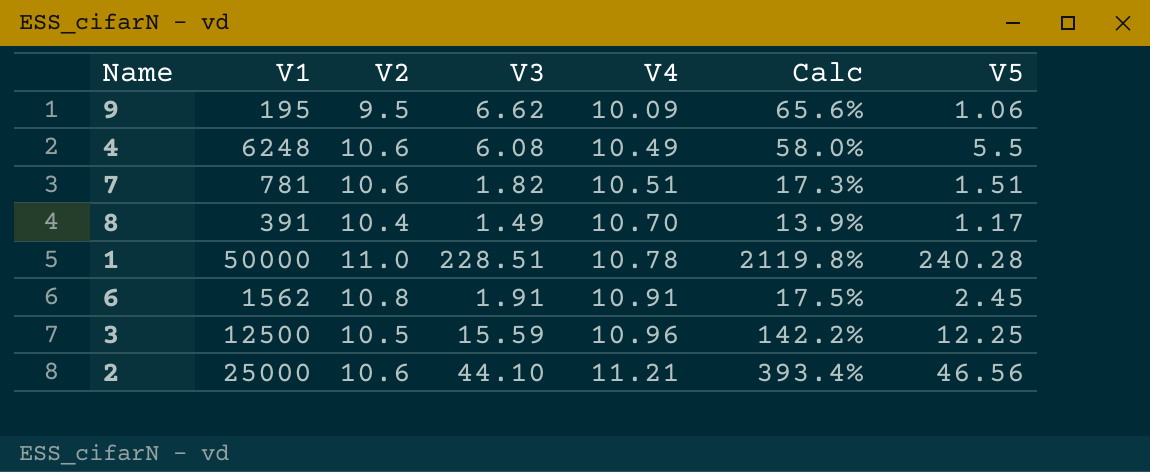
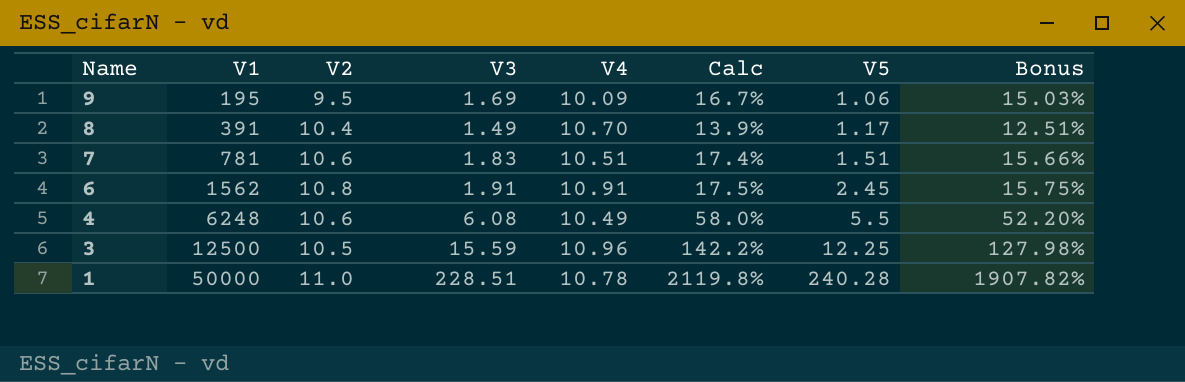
row order: V4 ascending -> Name descending
column Bonus | formula: none -> [Calc] * 0.9
row 2: 25000 | 10.6 | 44.10 | 11.21 | 393.4% | 46.56 -> none
9 | V3: 6.62 -> 1.69
9 | Calc: 65.6% -> 16.7%
7 | V3: 1.82 -> 1.83
7 | Calc: 17.3% -> 17.4%

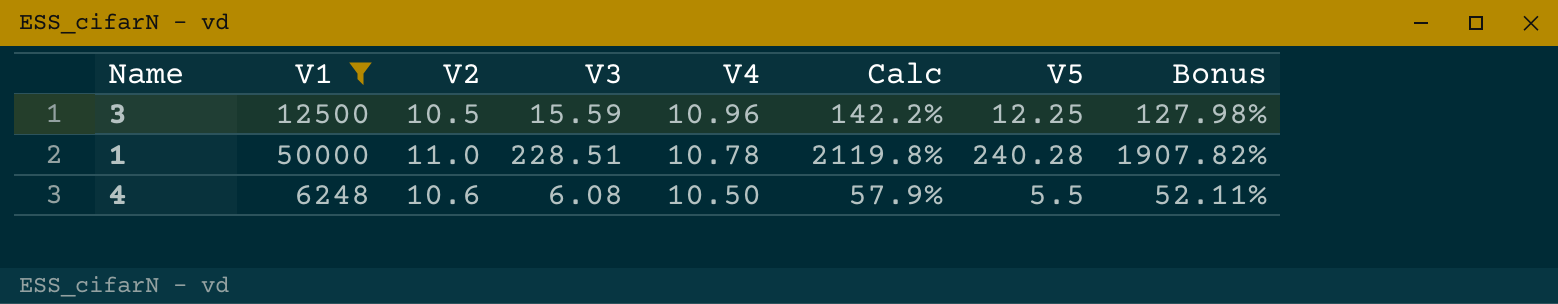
filter: none -> V1 >= 6248
row order: Name descending -> V4 descending
4 | V4: 10.49 -> 10.50
4 | Calc: 58.0% -> 57.9%
4 | Bonus: 52.20% -> 52.11%

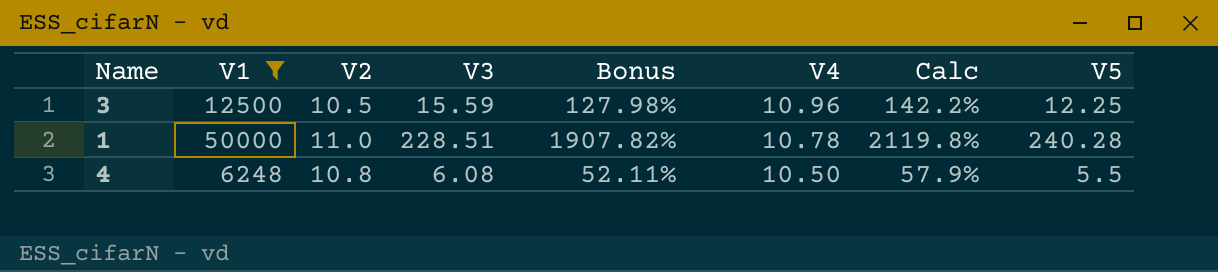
column Bonus | position: 8 -> 5
4 | V2: 10.6 -> 10.8

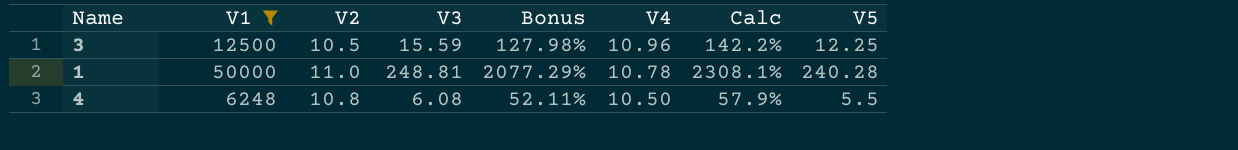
1 | V3: 228.51 -> 248.81
1 | Bonus: 1907.82% -> 2077.29%
1 | Calc: 2119.8% -> 2308.1%

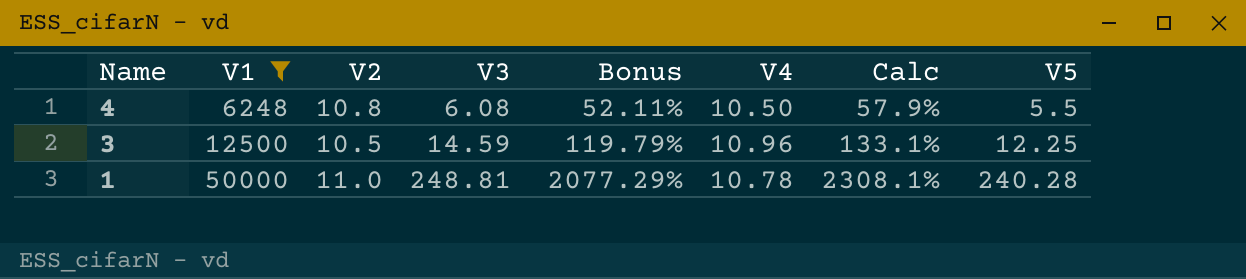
row order: V4 descending -> Name descending
3 | V3: 15.59 -> 14.59
3 | Bonus: 127.98% -> 119.79%
3 | Calc: 142.2% -> 133.1%

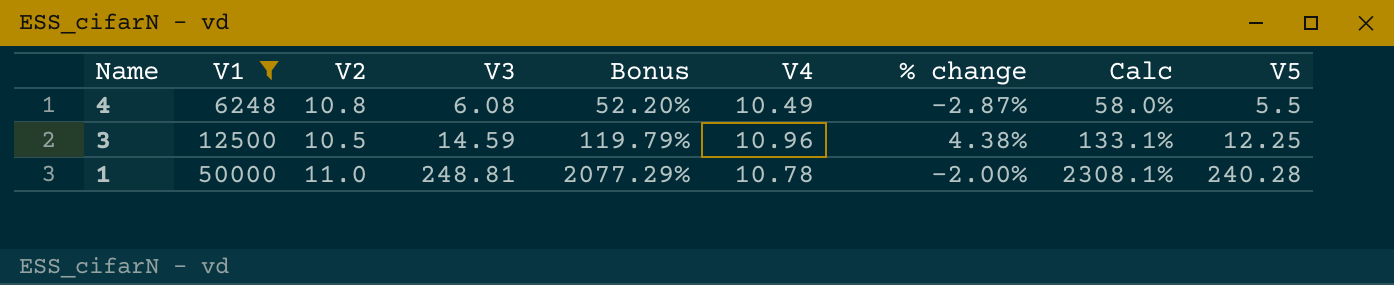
column % change | formula: none -> ([V4] - [V2]) / [V2]
4 | Bonus: 52.11% -> 52.20%
4 | V4: 10.50 -> 10.49
4 | Calc: 57.9% -> 58.0%

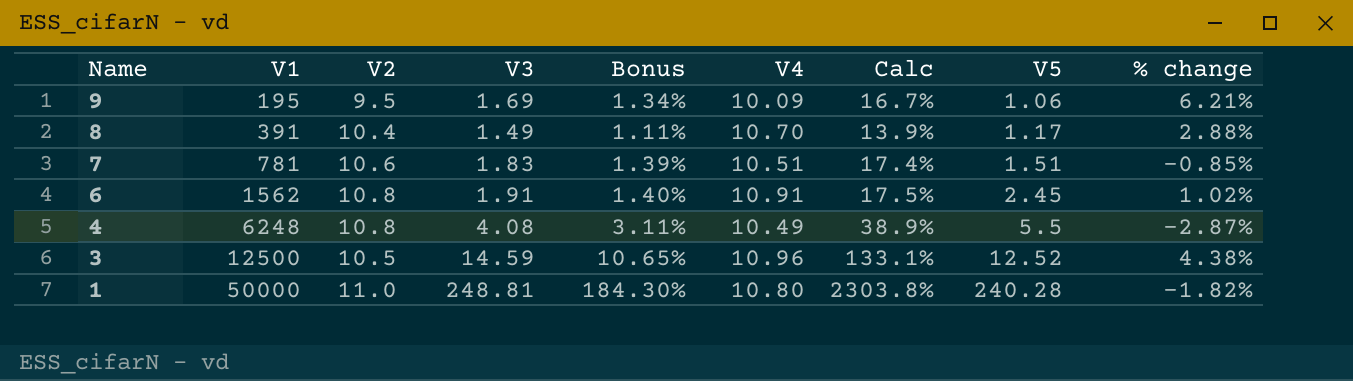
filter: V1 >= 6248 -> none
column Bonus | formula: [Calc] * 0.9 -> [Calc] * 0.08
column % change | position: 7 -> 9
4 | V3: 6.08 -> 4.08
4 | Calc: 58.0% -> 38.9%
3 | V5: 12.25 -> 12.52
1 | V4: 10.78 -> 10.80
1 | Calc: 2308.1% -> 2303.8%
1 | % change: -2.00% -> -1.82%

